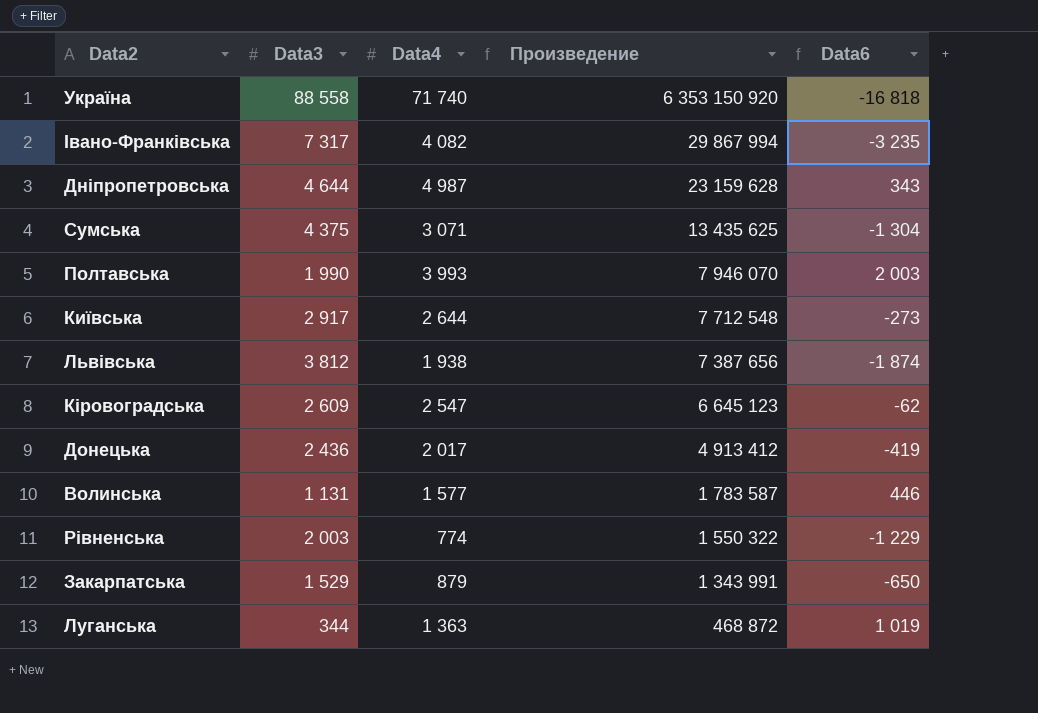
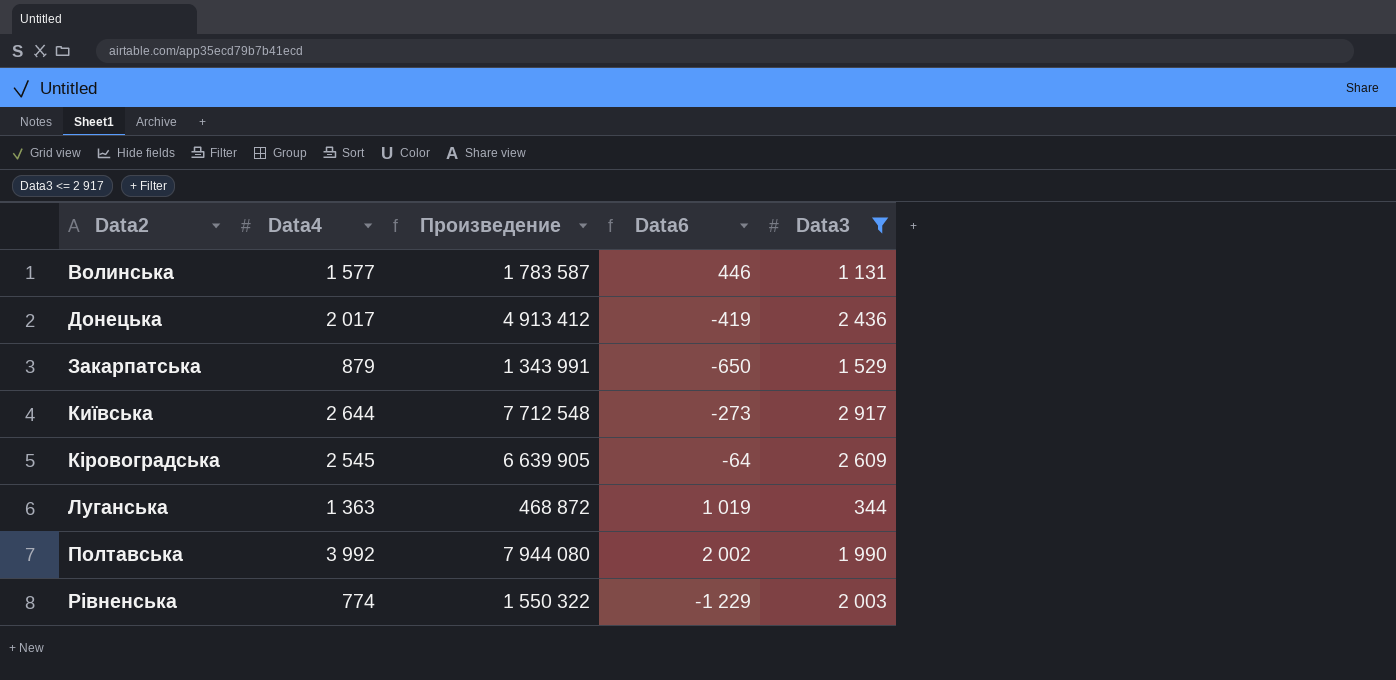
filter: none -> Data3 <= 2 917
row order: Произведение descending -> Data2 ascending
column Data3 | position: 2 -> 5
Кіровоградська | Data4: 2 547 -> 2 545
Кіровоградська | Произведение: 6 645 123 -> 6 639 905
Кіровоградська | Data6: -62 -> -64
Полтавська | Data4: 3 993 -> 3 992
Полтавська | Произведение: 7 946 070 -> 7 944 080
Полтавська | Data6: 2 003 -> 2 002

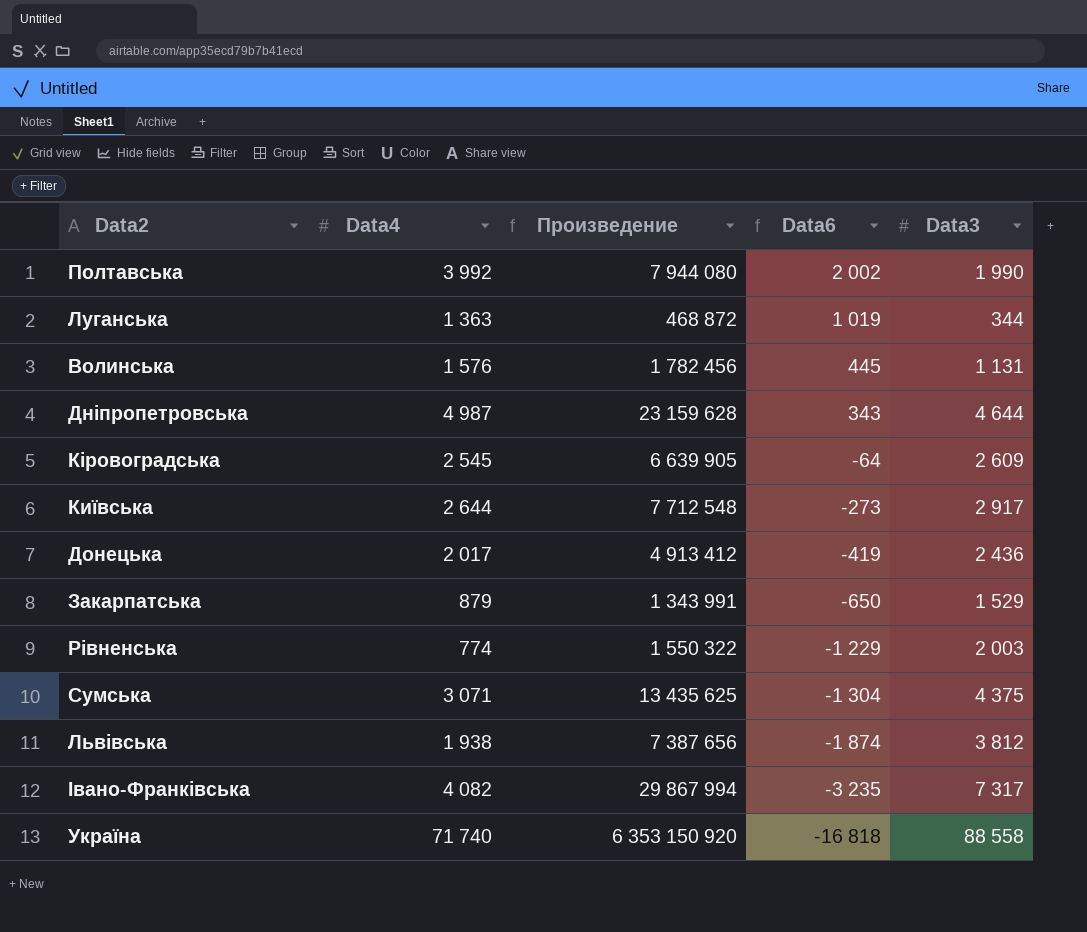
filter: Data3 <= 2 917 -> none
row order: Data2 ascending -> Data6 descending
Волинська | Data4: 1 577 -> 1 576
Волинська | Произведение: 1 783 587 -> 1 782 456
Волинська | Data6: 446 -> 445

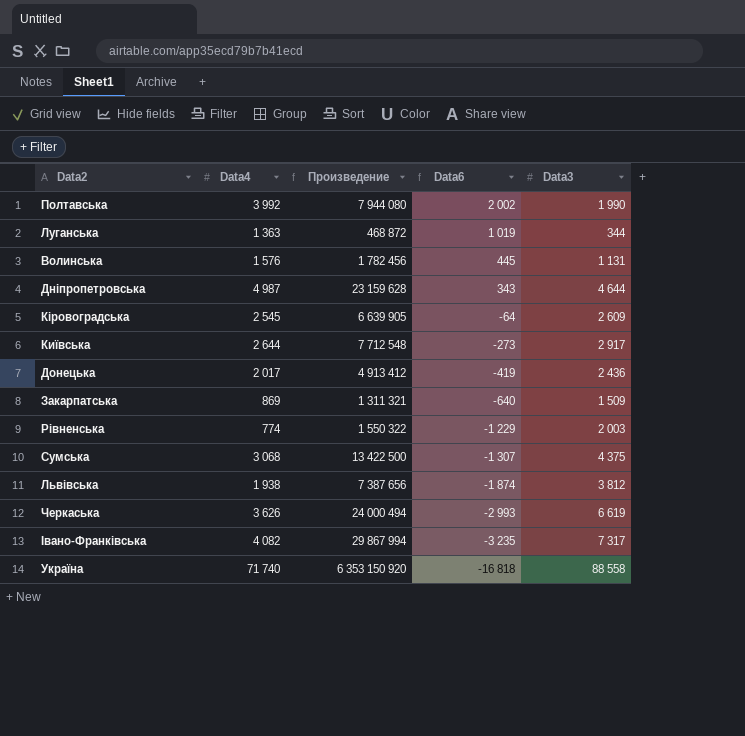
Закарпатська | Data4: 879 -> 869
Закарпатська | Произведение: 1 343 991 -> 1 311 321
Закарпатська | Data6: -650 -> -640
Закарпатська | Data3: 1 529 -> 1 509
Сумська | Data4: 3 071 -> 3 068
Сумська | Произведение: 13 435 625 -> 13 422 500
Сумська | Data6: -1 304 -> -1 307
row Черкаська: none -> 3 626 | 24 000 494 | -2 993 | 6 619

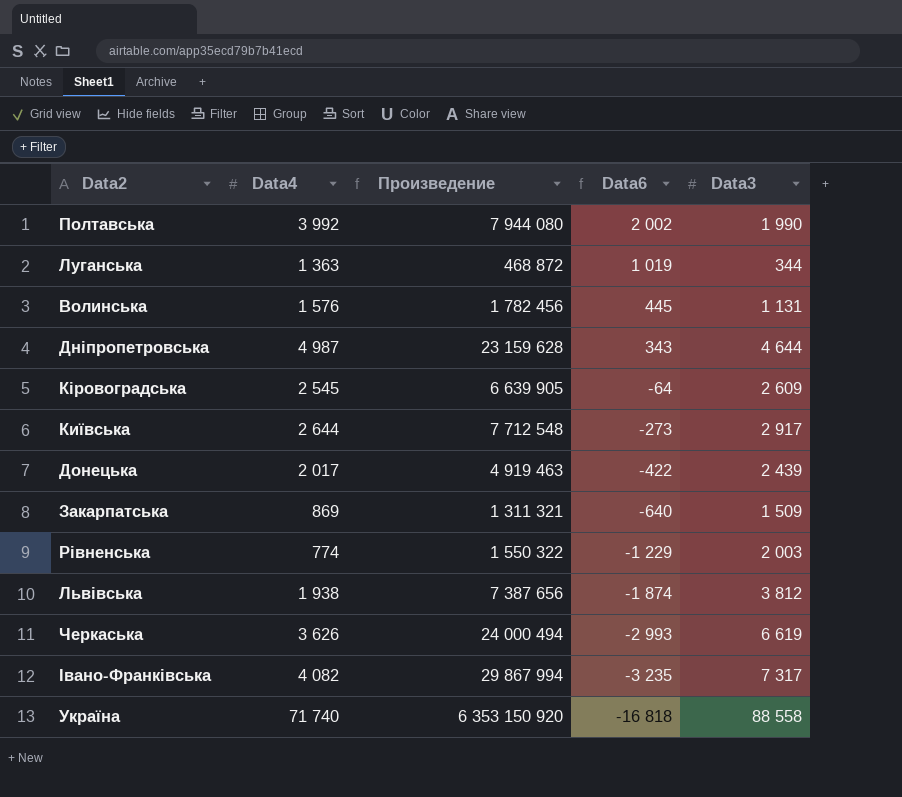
row Сумська: 3 068 | 13 422 500 | -1 307 | 4 375 -> none
Донецька | Произведение: 4 913 412 -> 4 919 463
Донецька | Data6: -419 -> -422
Донецька | Data3: 2 436 -> 2 439

